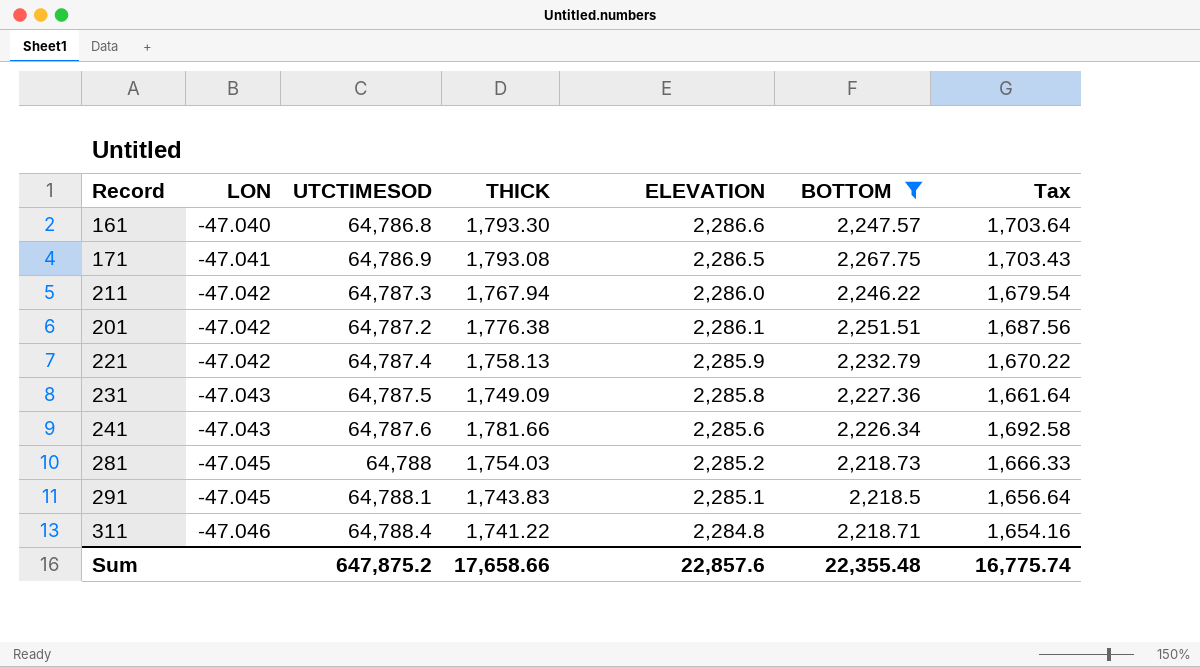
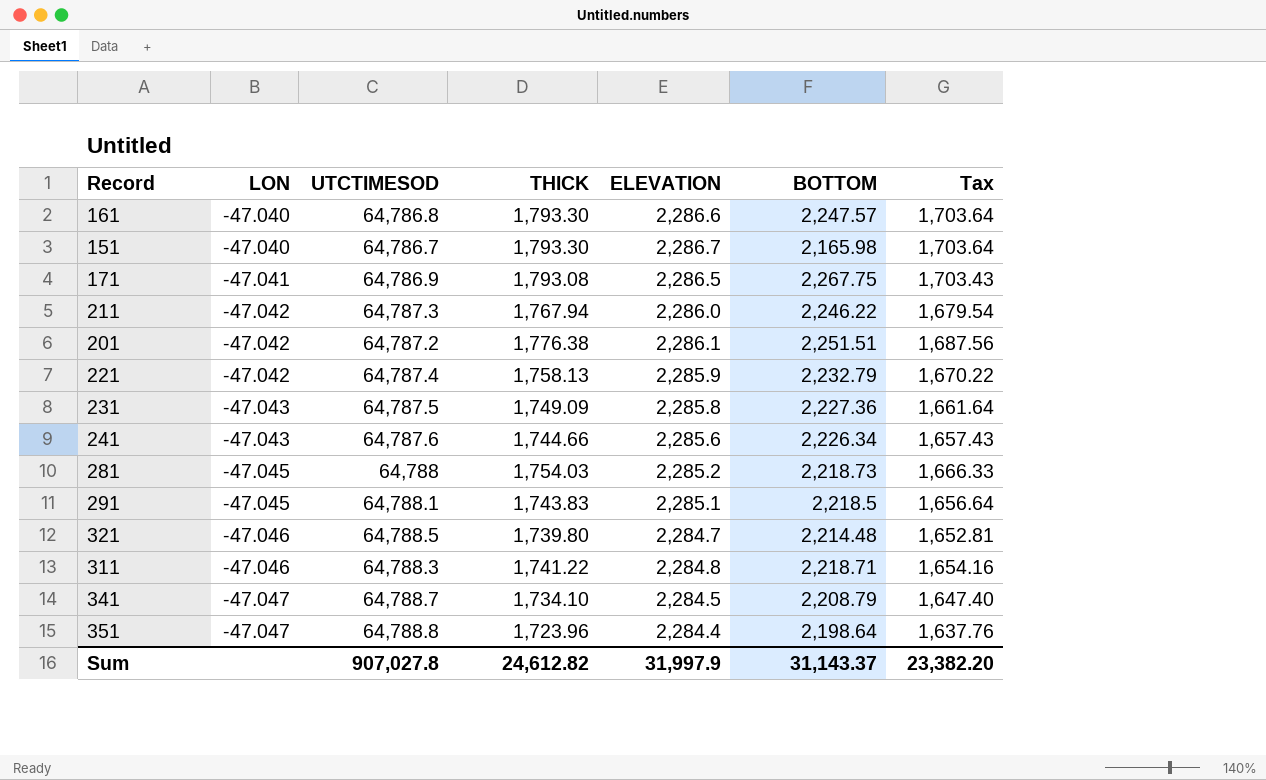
filter: BOTTOM >= 2,218.5 -> none
241 | THICK: 1,781.66 -> 1,744.66
241 | Tax: 1,692.58 -> 1,657.43
311 | UTCTIMESOD: 64,788.4 -> 64,788.3
Sum | UTCTIMESOD: 647,875.2 -> 907,027.8
Sum | THICK: 17,658.66 -> 24,612.82
Sum | ELEVATION: 22,857.6 -> 31,997.9
Sum | BOTTOM: 22,355.48 -> 31,143.37
Sum | Tax: 16,775.74 -> 23,382.20

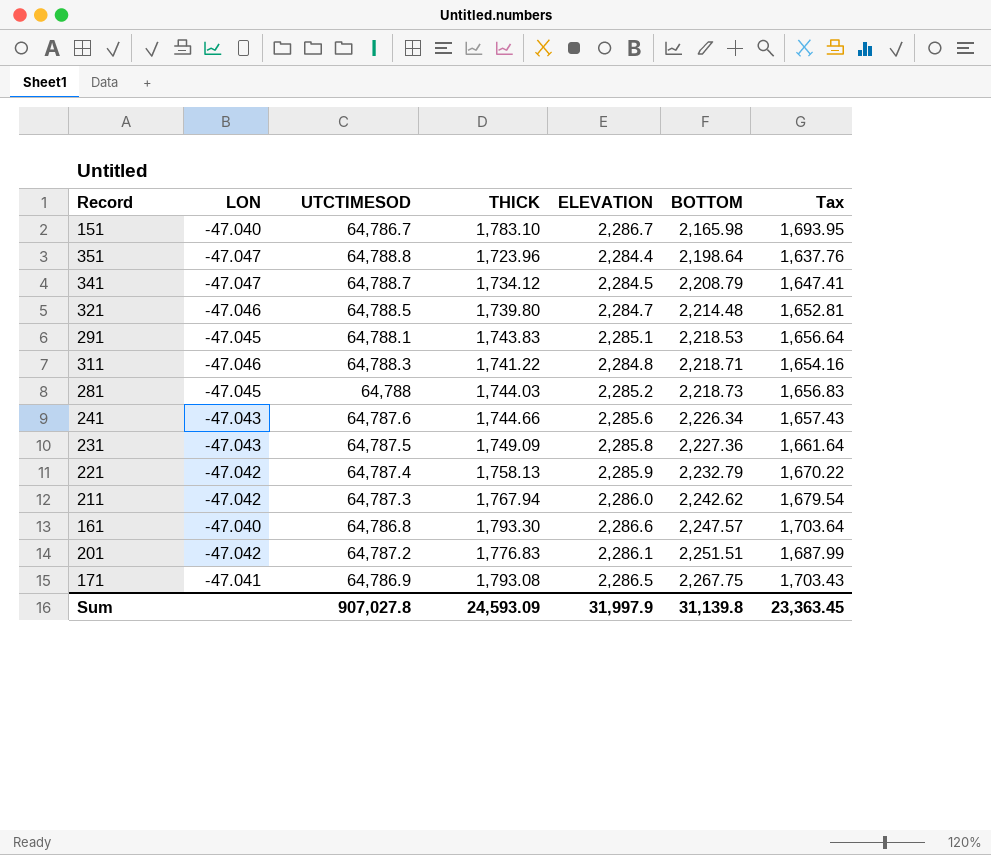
row order: LON descending -> BOTTOM ascending
151 | THICK: 1,793.30 -> 1,783.10
151 | Tax: 1,703.64 -> 1,693.95
341 | THICK: 1,734.10 -> 1,734.12
341 | Tax: 1,647.40 -> 1,647.41
291 | BOTTOM: 2,218.5 -> 2,218.53
281 | THICK: 1,754.03 -> 1,744.03
281 | Tax: 1,666.33 -> 1,656.83
211 | BOTTOM: 2,246.22 -> 2,242.62
201 | THICK: 1,776.38 -> 1,776.83
201 | Tax: 1,687.56 -> 1,687.99
Sum | THICK: 24,612.82 -> 24,593.09
Sum | BOTTOM: 31,143.37 -> 31,139.8
Sum | Tax: 23,382.20 -> 23,363.45

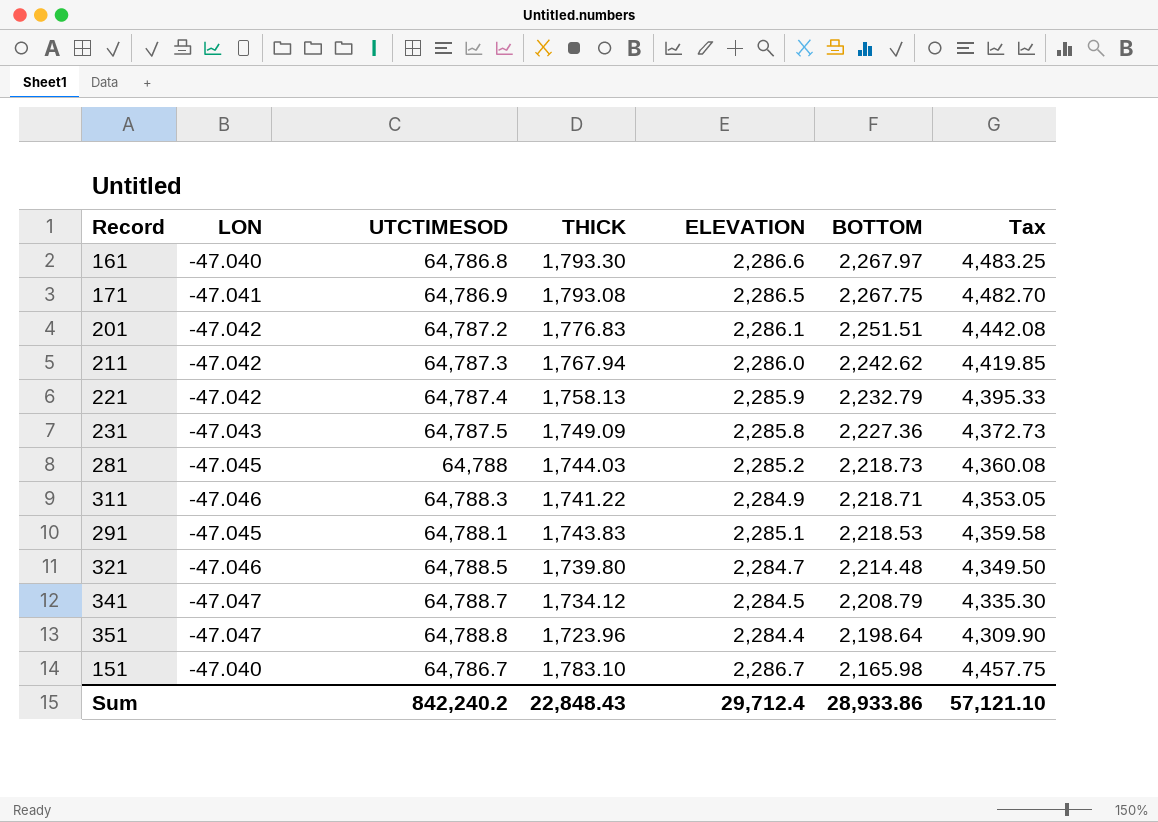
row order: BOTTOM ascending -> BOTTOM descending
column Tax | formula: [THICK] * 0.95 -> [THICK] * 2.5
row 241: -47.043 | 64,787.6 | 1,744.66 | 2,285.6 | 2,226.34 | 1,657.43 -> none
161 | BOTTOM: 2,247.57 -> 2,267.97
311 | ELEVATION: 2,284.8 -> 2,284.9
Sum | UTCTIMESOD: 907,027.8 -> 842,240.2
Sum | THICK: 24,593.09 -> 22,848.43
Sum | ELEVATION: 31,997.9 -> 29,712.4
Sum | BOTTOM: 31,139.8 -> 28,933.86
Sum | Tax: 23,363.45 -> 57,121.10

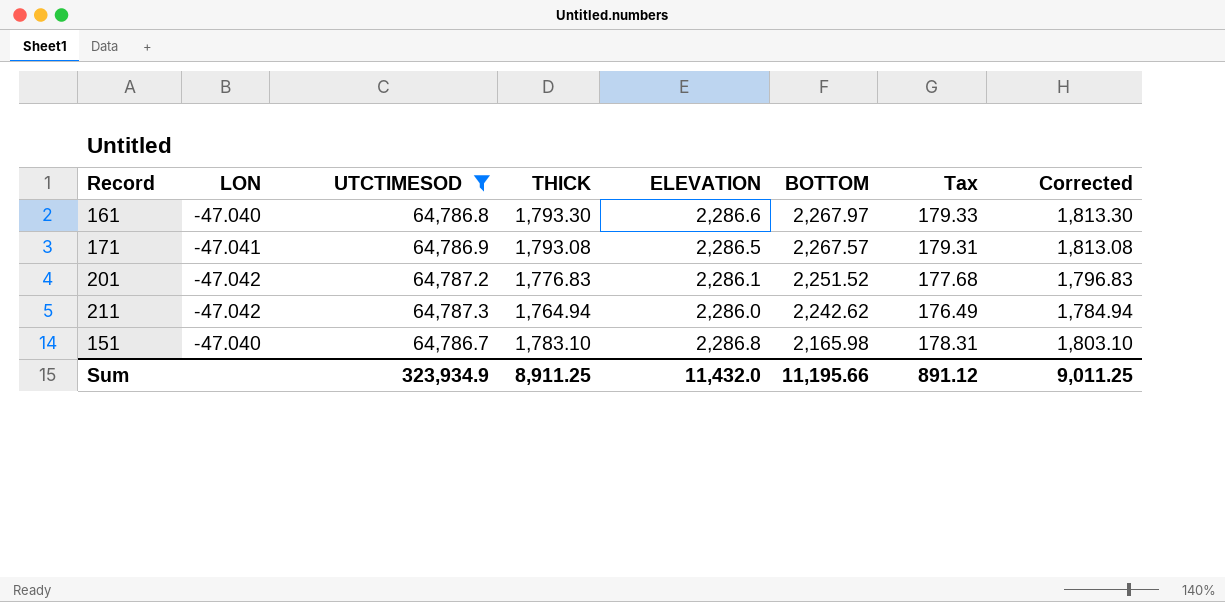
filter: none -> UTCTIMESOD <= 64,787.3
column Tax | formula: [THICK] * 2.5 -> [THICK] * 0.1
column Corrected | formula: none -> [THICK] + 20
171 | BOTTOM: 2,267.75 -> 2,267.57
201 | BOTTOM: 2,251.51 -> 2,251.52
211 | THICK: 1,767.94 -> 1,764.94
151 | ELEVATION: 2,286.7 -> 2,286.8
Sum | UTCTIMESOD: 842,240.2 -> 323,934.9
Sum | THICK: 22,848.43 -> 8,911.25
Sum | ELEVATION: 29,712.4 -> 11,432.0
Sum | BOTTOM: 28,933.86 -> 11,195.66
Sum | Tax: 57,121.10 -> 891.12

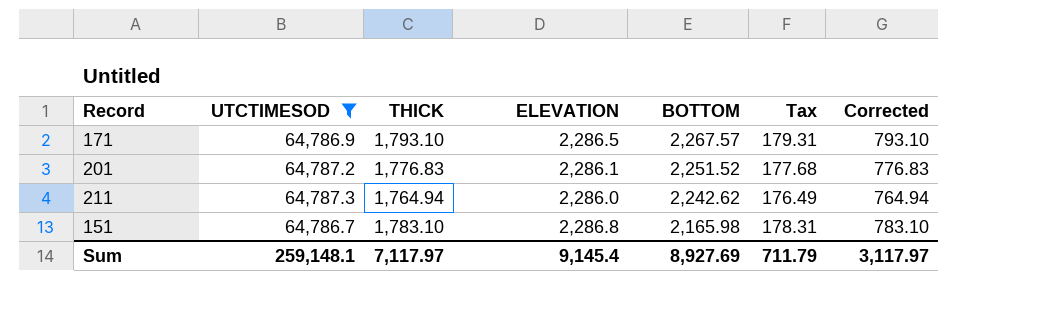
column LON | position: 2 -> none
column Corrected | formula: [THICK] + 20 -> [THICK] - 1000
row 161: -47.040 | 64,786.8 | 1,793.30 | 2,286.6 | 2,267.97 | 179.33 | 1,813.30 -> none
171 | THICK: 1,793.08 -> 1,793.10
Sum | UTCTIMESOD: 323,934.9 -> 259,148.1
Sum | THICK: 8,911.25 -> 7,117.97
Sum | ELEVATION: 11,432.0 -> 9,145.4
Sum | BOTTOM: 11,195.66 -> 8,927.69
Sum | Tax: 891.12 -> 711.79
Sum | Corrected: 9,011.25 -> 3,117.97

